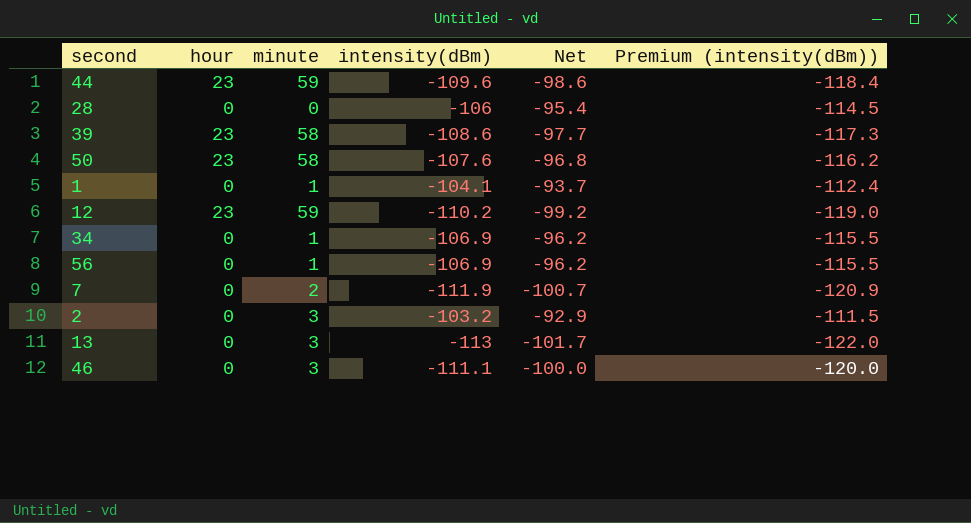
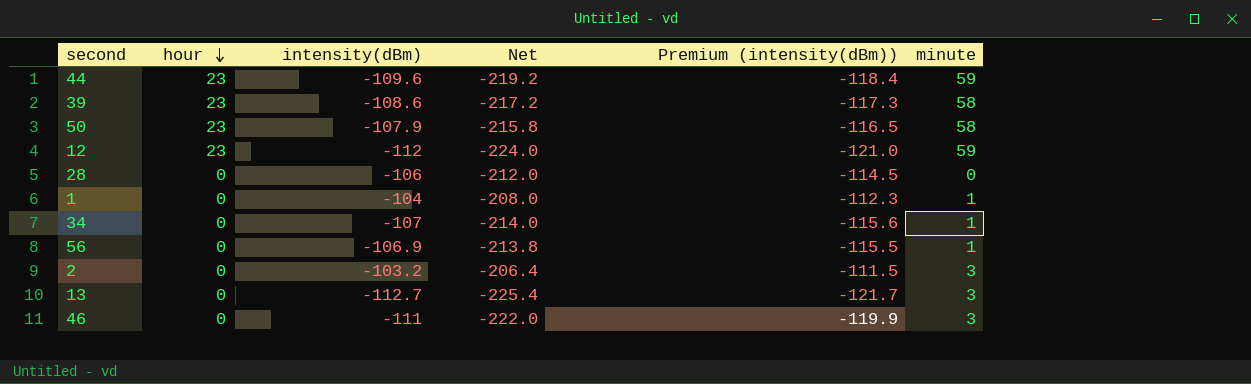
row order: none -> hour descending
column Net | formula: [intensity(dBm)] * 0.9 -> [intensity(dBm)] * 2
column minute | position: 3 -> 6
row 7: 0 | 2 | -111.9 | -100.7 | -120.9 -> none
50 | intensity(dBm): -107.6 -> -107.9
50 | Premium (intensity(dBm)): -116.2 -> -116.5
12 | intensity(dBm): -110.2 -> -112
12 | Premium (intensity(dBm)): -119.0 -> -121.0
1 | intensity(dBm): -104.1 -> -104
1 | Premium (intensity(dBm)): -112.4 -> -112.3
34 | intensity(dBm): -106.9 -> -107
34 | Premium (intensity(dBm)): -115.5 -> -115.6
13 | intensity(dBm): -113 -> -112.7
13 | Premium (intensity(dBm)): -122.0 -> -121.7
46 | intensity(dBm): -111.1 -> -111
46 | Premium (intensity(dBm)): -120.0 -> -119.9

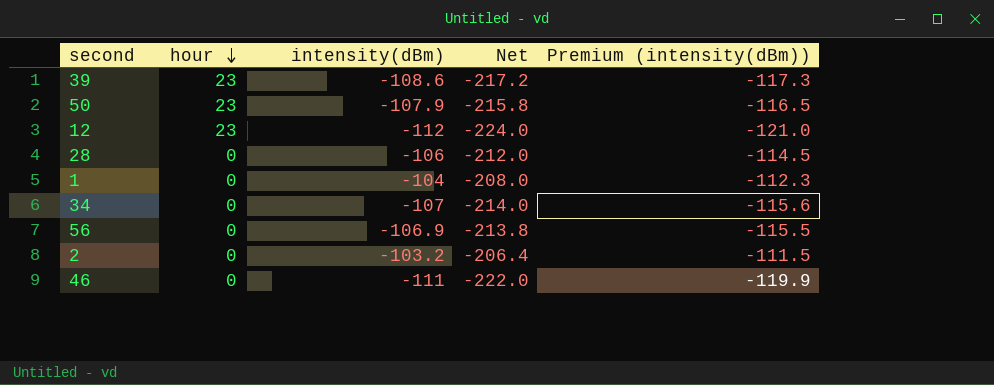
column minute | position: 6 -> none
row 44: 23 | -109.6 | -219.2 | -118.4 | 59 -> none
row 13: 0 | -112.7 | -225.4 | -121.7 | 3 -> none

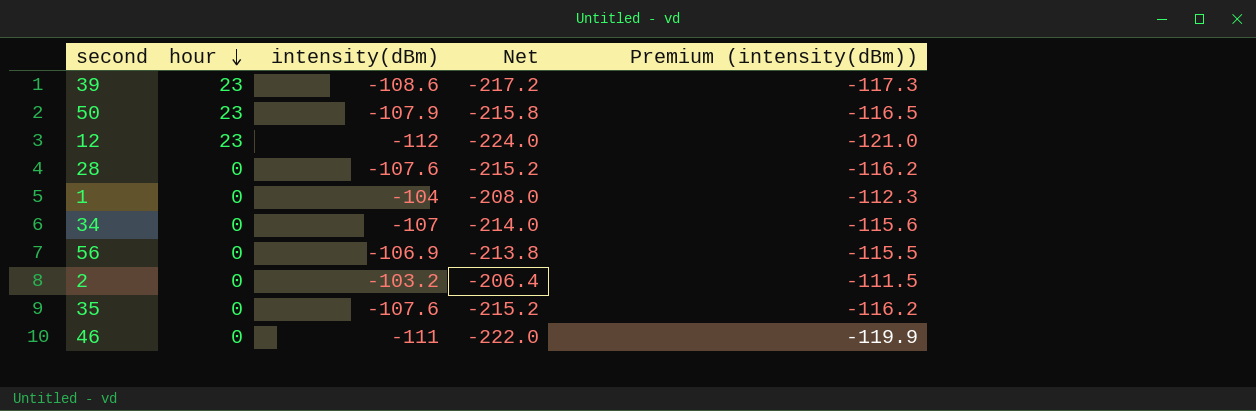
28 | intensity(dBm): -106 -> -107.6
28 | Net: -212.0 -> -215.2
28 | Premium (intensity(dBm)): -114.5 -> -116.2
row 35: none -> 0 | -107.6 | -215.2 | -116.2

